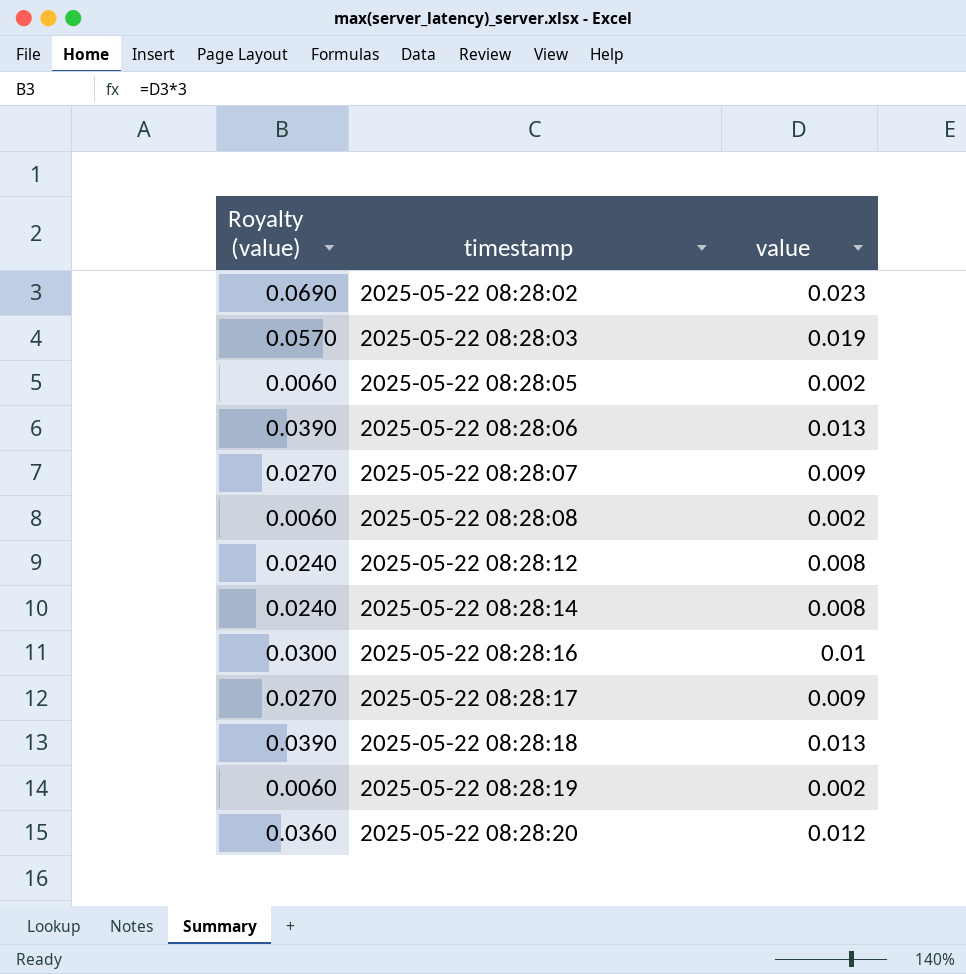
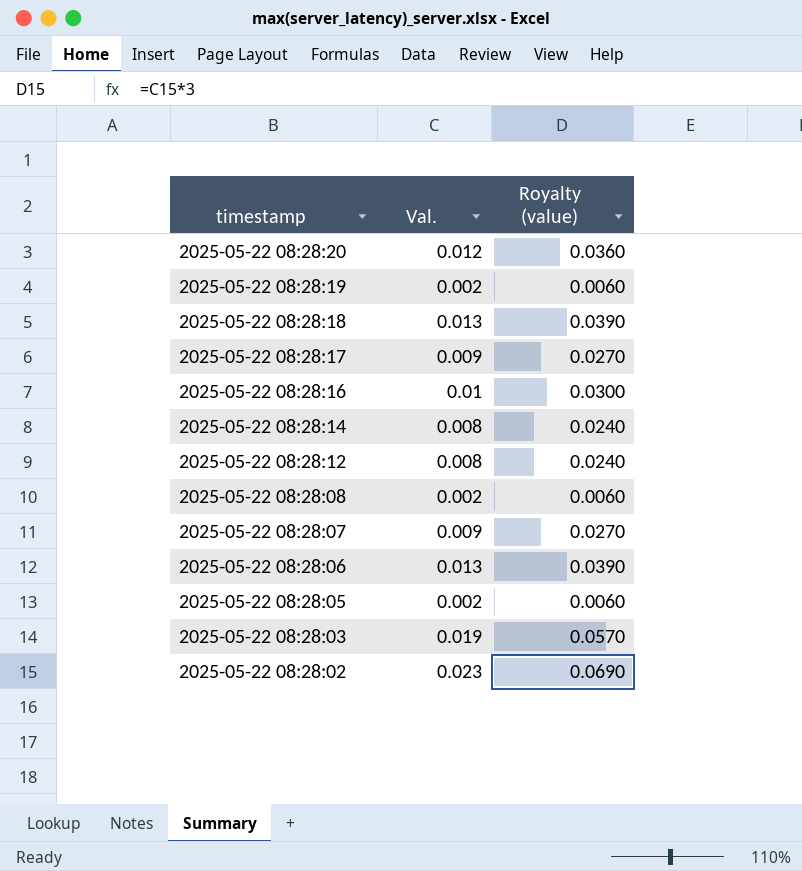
row order: timestamp ascending -> timestamp descending
column name: value -> Val.
column Royalty (value) | position: 1 -> 3

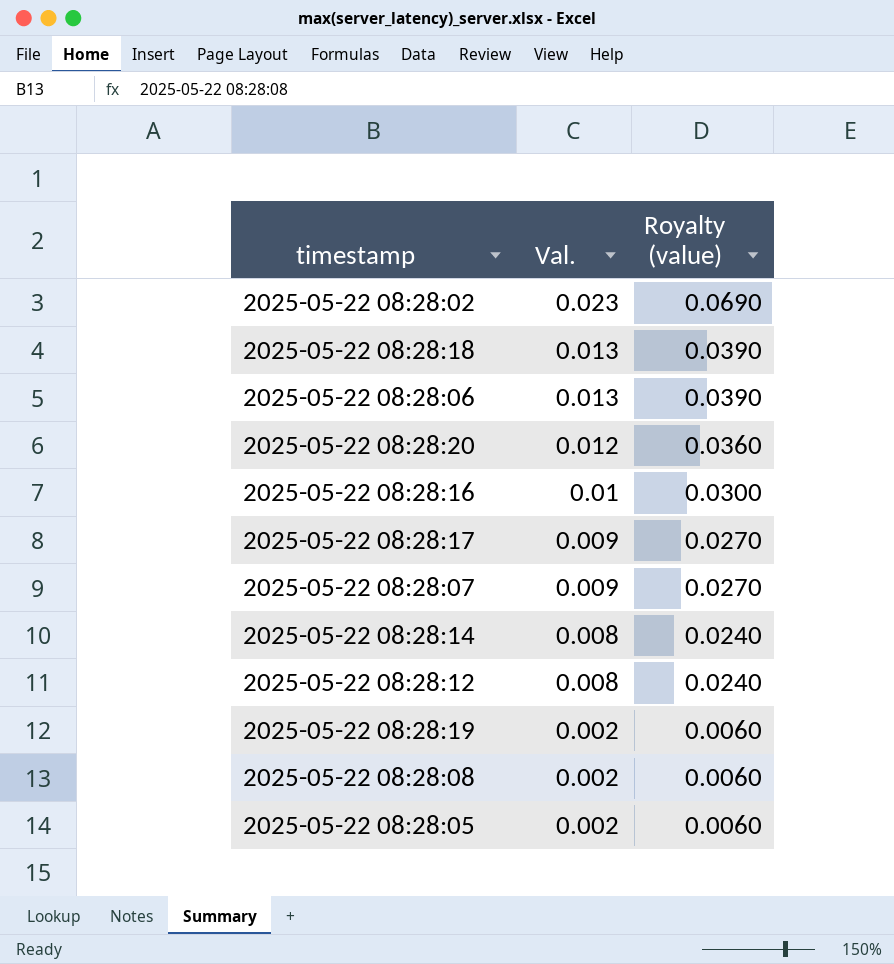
row order: timestamp descending -> Val. descending
row 2025-05-22 08:28:03: 0.019 | 0.0570 -> none

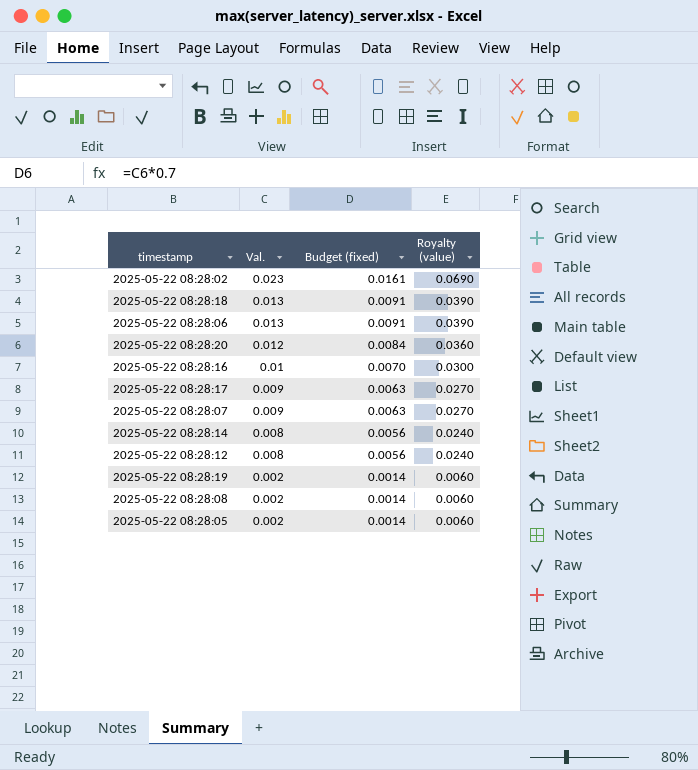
column Budget (fixed) | formula: none -> [Val.] * 0.7

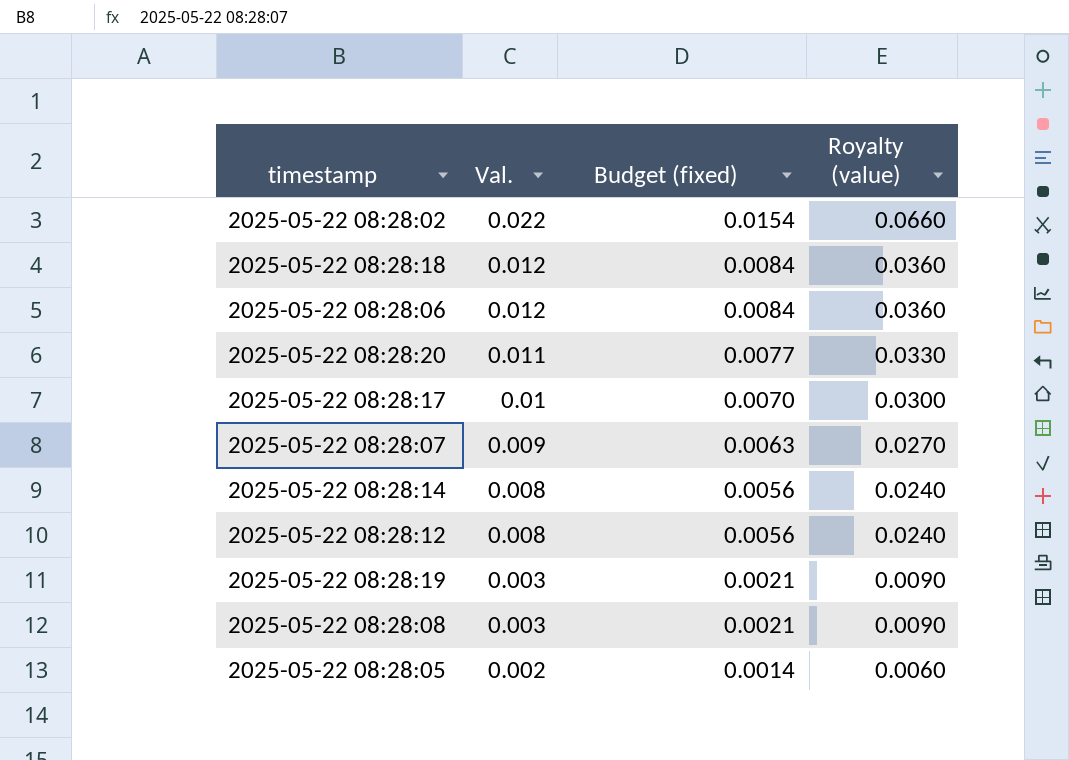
row 2025-05-22 08:28:16: 0.01 | 0.0070 | 0.0300 -> none
2025-05-22 08:28:02 | Val.: 0.023 -> 0.022
2025-05-22 08:28:02 | Budget (fixed): 0.0161 -> 0.0154
2025-05-22 08:28:02 | Royalty (value): 0.0690 -> 0.0660
2025-05-22 08:28:18 | Val.: 0.013 -> 0.012
2025-05-22 08:28:18 | Budget (fixed): 0.0091 -> 0.0084
2025-05-22 08:28:18 | Royalty (value): 0.0390 -> 0.0360
2025-05-22 08:28:06 | Val.: 0.013 -> 0.012
2025-05-22 08:28:06 | Budget (fixed): 0.0091 -> 0.0084
2025-05-22 08:28:06 | Royalty (value): 0.0390 -> 0.0360
2025-05-22 08:28:20 | Val.: 0.012 -> 0.011
2025-05-22 08:28:20 | Budget (fixed): 0.0084 -> 0.0077
2025-05-22 08:28:20 | Royalty (value): 0.0360 -> 0.0330
2025-05-22 08:28:17 | Val.: 0.009 -> 0.01
2025-05-22 08:28:17 | Budget (fixed): 0.0063 -> 0.0070
2025-05-22 08:28:17 | Royalty (value): 0.0270 -> 0.0300
2025-05-22 08:28:19 | Val.: 0.002 -> 0.003
2025-05-22 08:28:19 | Budget (fixed): 0.0014 -> 0.0021
2025-05-22 08:28:19 | Royalty (value): 0.0060 -> 0.0090
2025-05-22 08:28:08 | Val.: 0.002 -> 0.003
2025-05-22 08:28:08 | Budget (fixed): 0.0014 -> 0.0021
2025-05-22 08:28:08 | Royalty (value): 0.0060 -> 0.0090

